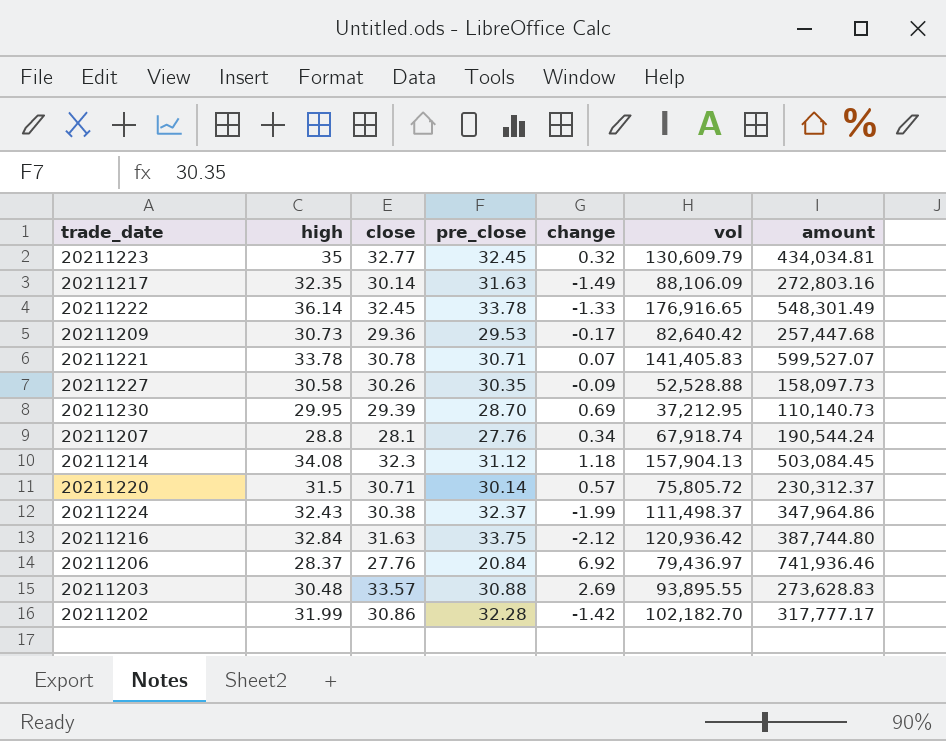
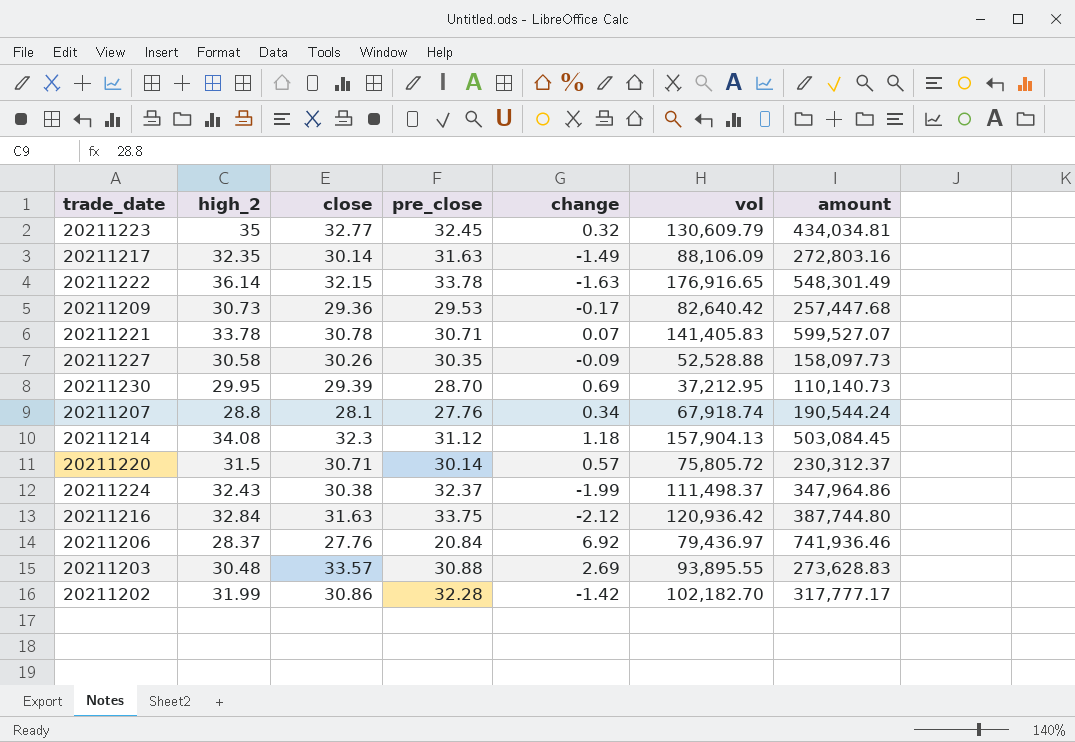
column name: high -> high_2
20211222 | close: 32.45 -> 32.15
20211222 | change: -1.33 -> -1.63

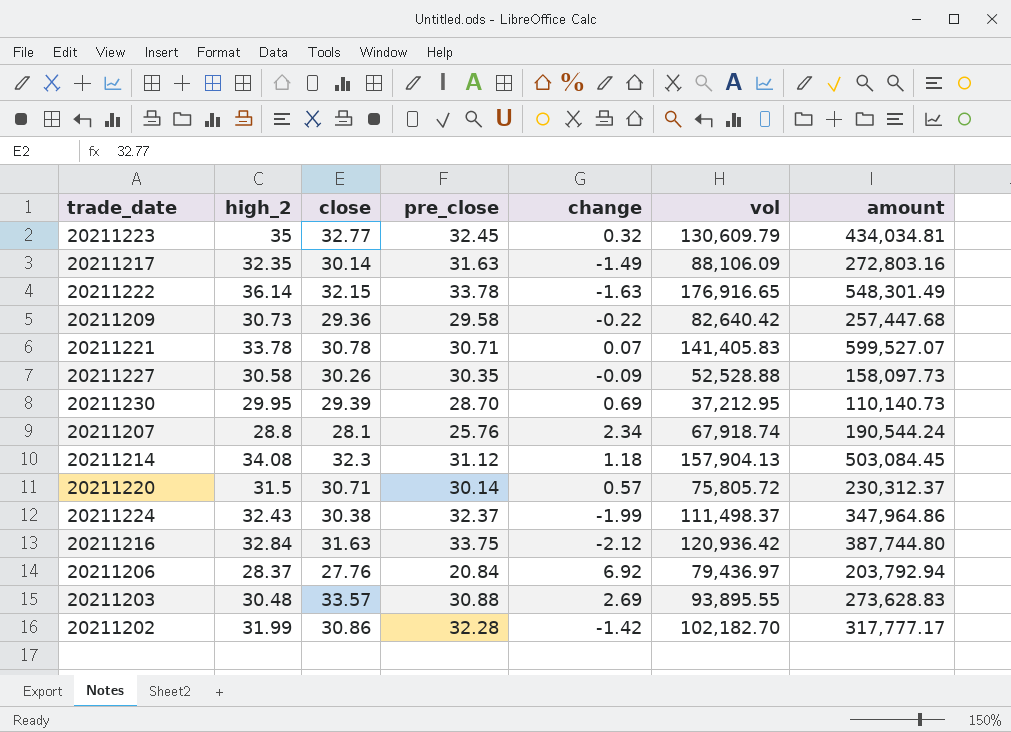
20211209 | pre_close: 29.53 -> 29.58
20211209 | change: -0.17 -> -0.22
20211207 | pre_close: 27.76 -> 25.76
20211207 | change: 0.34 -> 2.34
20211206 | amount: 741,936.46 -> 203,792.94

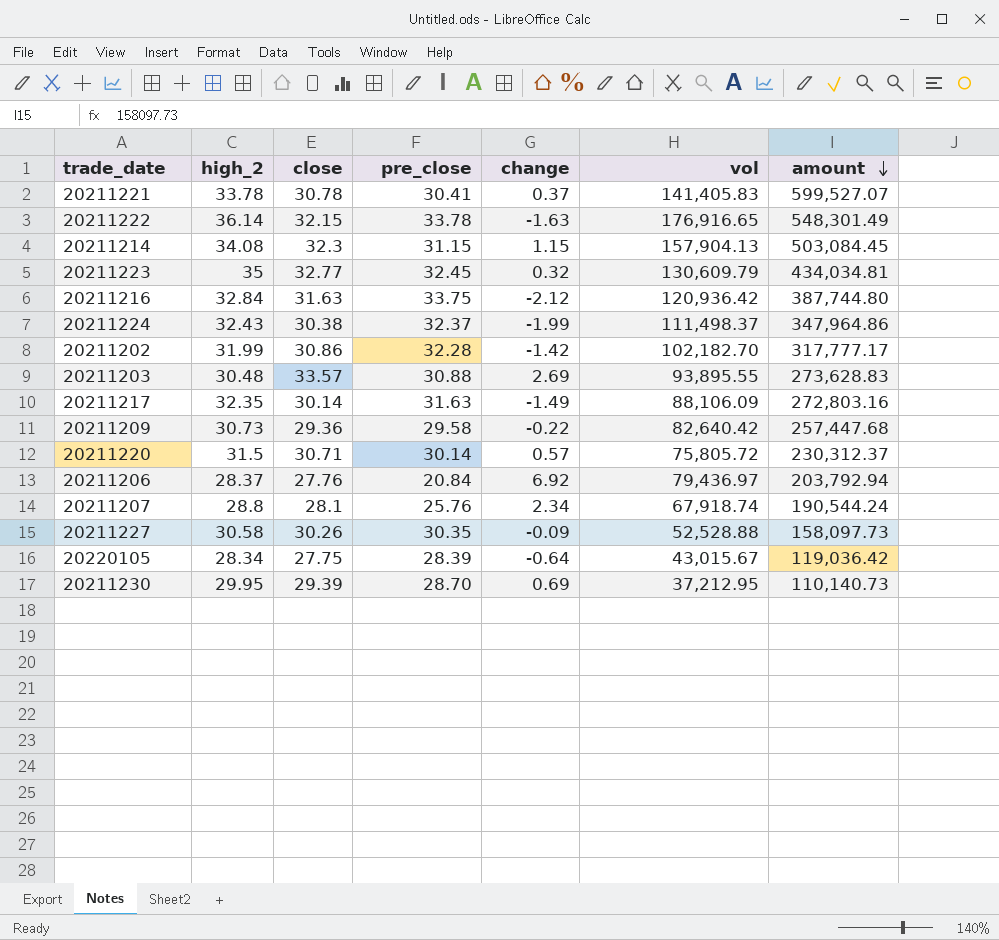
row order: none -> amount descending
20211221 | pre_close: 30.71 -> 30.41
20211221 | change: 0.07 -> 0.37
20211214 | pre_close: 31.12 -> 31.15
20211214 | change: 1.18 -> 1.15
row 20220105: none -> 28.34 | 27.75 | 28.39 | -0.64 | 43,015.67 | 119,036.42

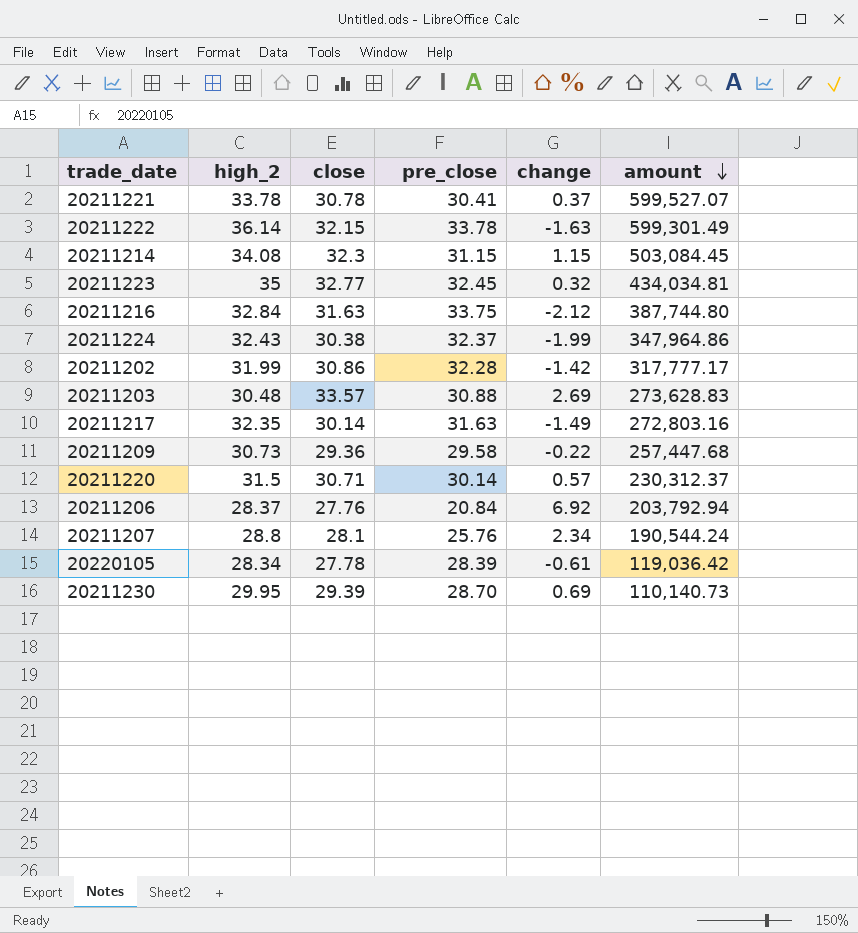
column vol | position: 6 -> none
row 20211227: 30.58 | 30.26 | 30.35 | -0.09 | 52,528.88 | 158,097.73 -> none
20211222 | amount: 548,301.49 -> 599,301.49
20220105 | close: 27.75 -> 27.78
20220105 | change: -0.64 -> -0.61

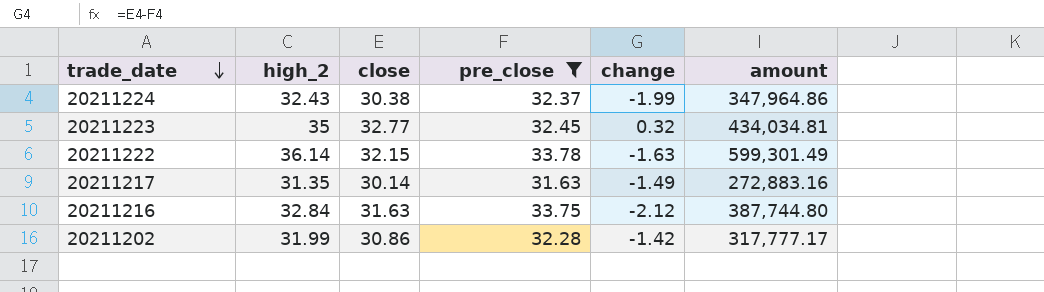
filter: none -> pre_close >= 31.63
row order: amount descending -> trade_date descending
20211217 | high_2: 32.35 -> 31.35
20211217 | amount: 272,803.16 -> 272,883.16

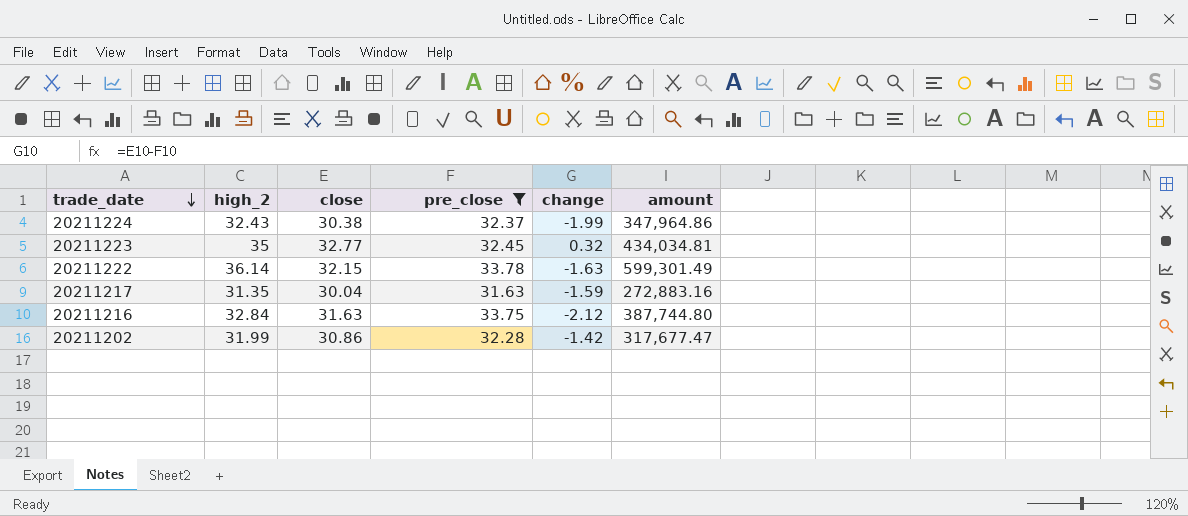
20211217 | close: 30.14 -> 30.04
20211217 | change: -1.49 -> -1.59
20211202 | amount: 317,777.17 -> 317,677.47

